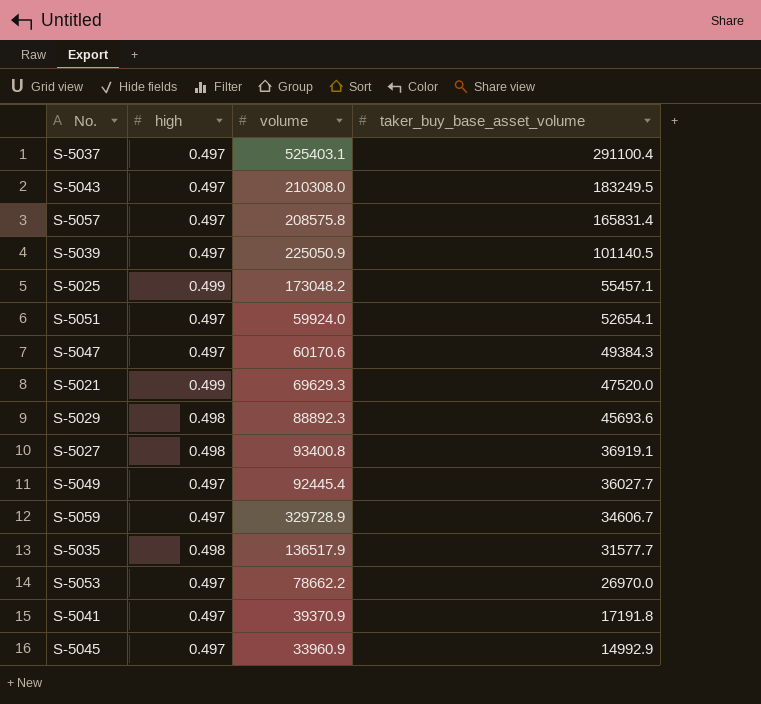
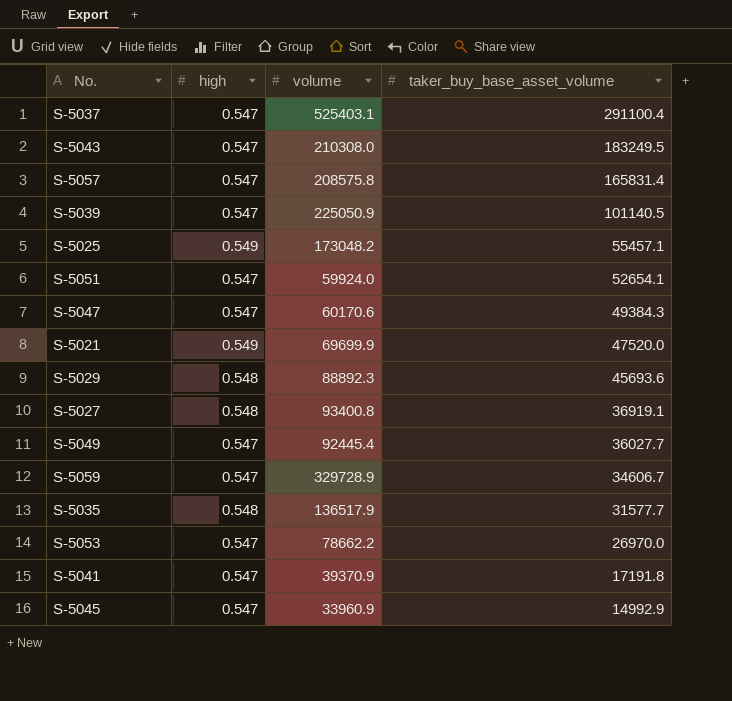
S-5037 | high: 0.497 -> 0.547
S-5043 | high: 0.497 -> 0.547
S-5057 | high: 0.497 -> 0.547
S-5039 | high: 0.497 -> 0.547
S-5025 | high: 0.499 -> 0.549
S-5051 | high: 0.497 -> 0.547
S-5047 | high: 0.497 -> 0.547
S-5021 | high: 0.499 -> 0.549
S-5021 | volume: 69629.3 -> 69699.9
S-5029 | high: 0.498 -> 0.548
S-5027 | high: 0.498 -> 0.548
S-5049 | high: 0.497 -> 0.547
S-5059 | high: 0.497 -> 0.547
S-5035 | high: 0.498 -> 0.548
S-5053 | high: 0.497 -> 0.547
S-5041 | high: 0.497 -> 0.547
S-5045 | high: 0.497 -> 0.547

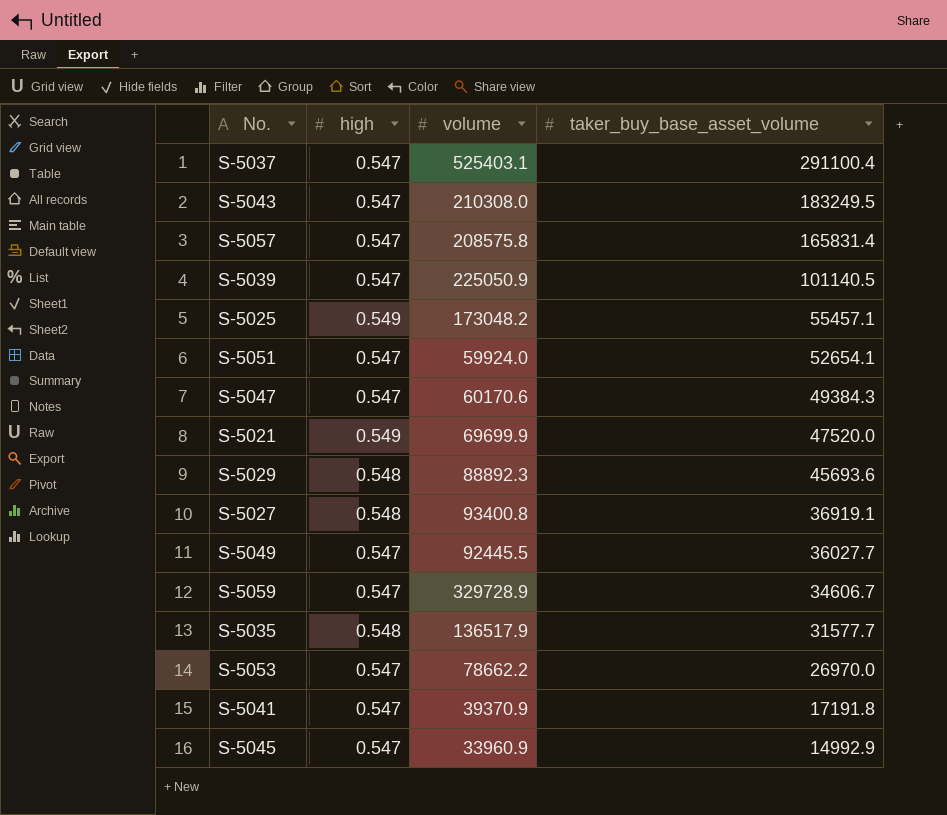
S-5049 | volume: 92445.4 -> 92445.5

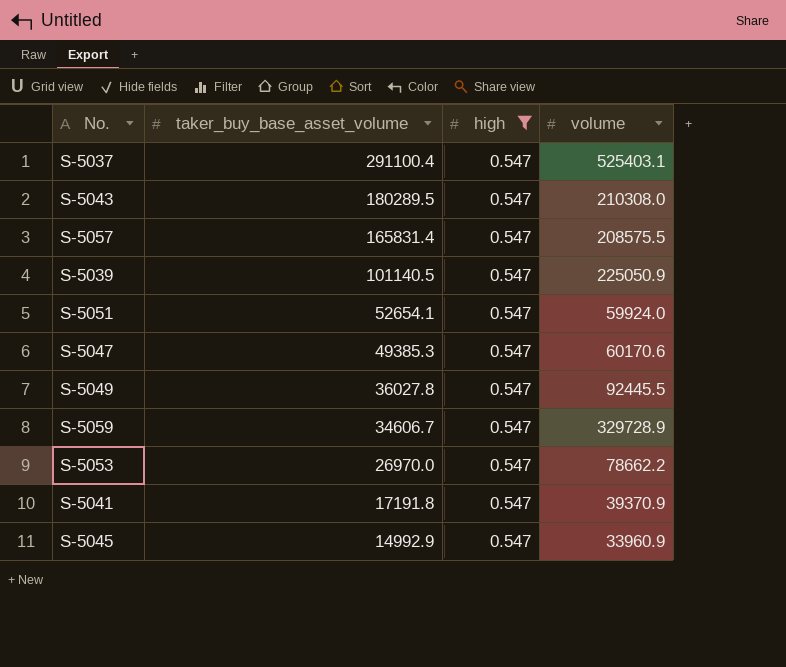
filter: none -> high = 0.547
column taker_buy_base_asset_volume | position: 4 -> 2
S-5043 | taker_buy_base_asset_volume: 183249.5 -> 180289.5
S-5057 | volume: 208575.8 -> 208575.5
S-5047 | taker_buy_base_asset_volume: 49384.3 -> 49385.3
S-5049 | taker_buy_base_asset_volume: 36027.7 -> 36027.8

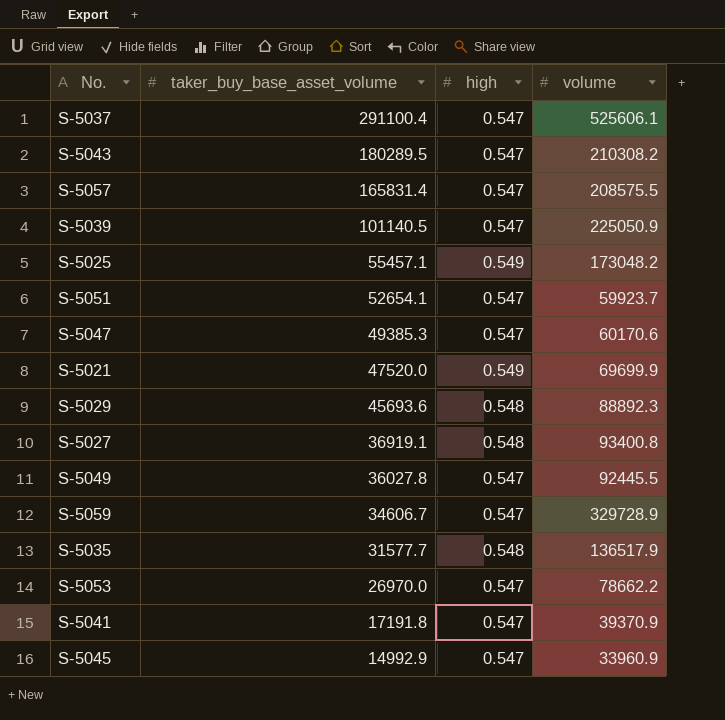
filter: high = 0.547 -> none
S-5037 | volume: 525403.1 -> 525606.1
S-5043 | volume: 210308.0 -> 210308.2
S-5051 | volume: 59924.0 -> 59923.7

